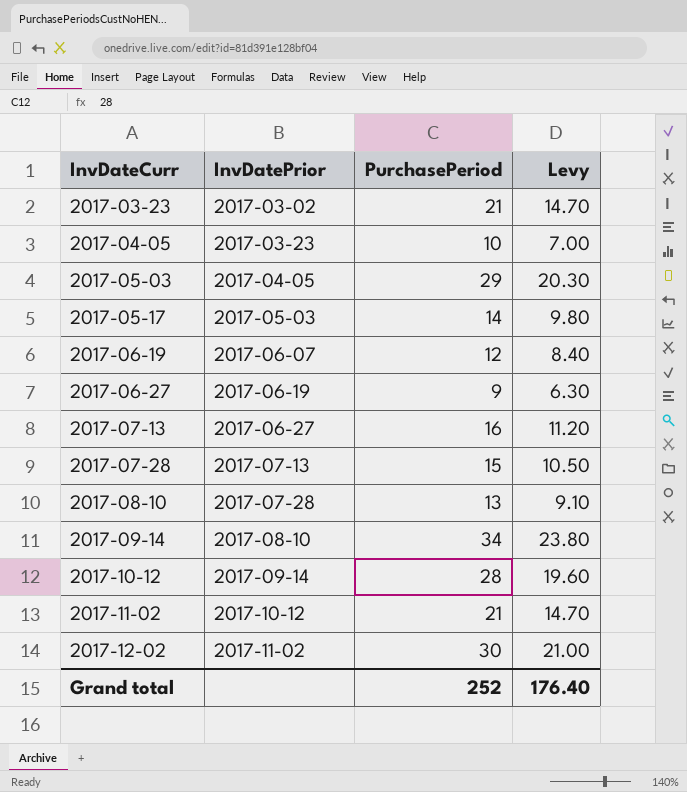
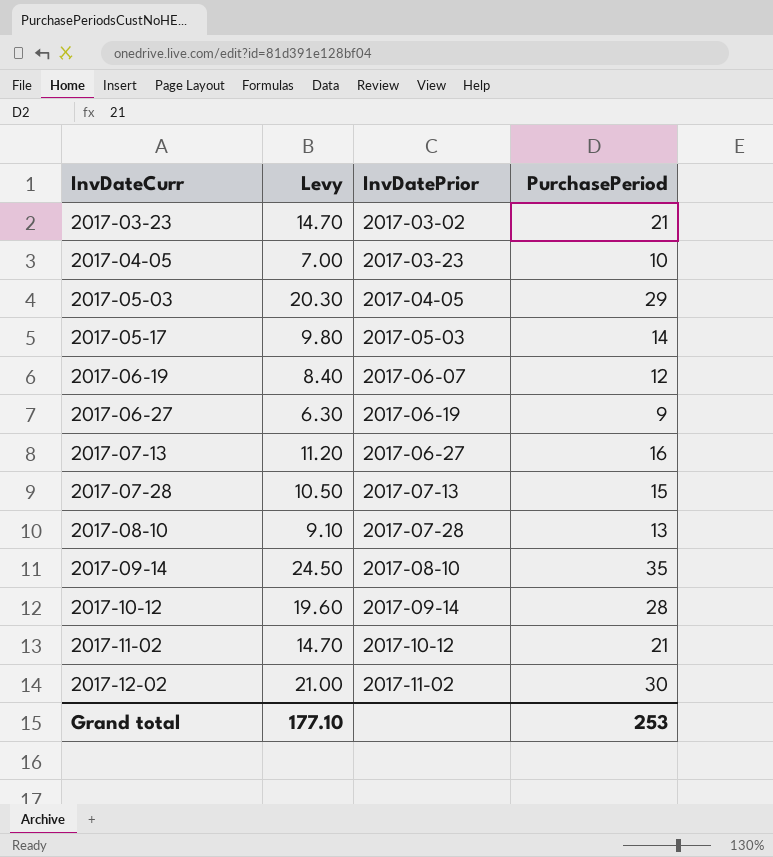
column Levy | position: 4 -> 2
2017-09-14 | Levy: 23.80 -> 24.50
2017-09-14 | PurchasePeriod: 34 -> 35
Grand total | Levy: 176.40 -> 177.10
Grand total | PurchasePeriod: 252 -> 253

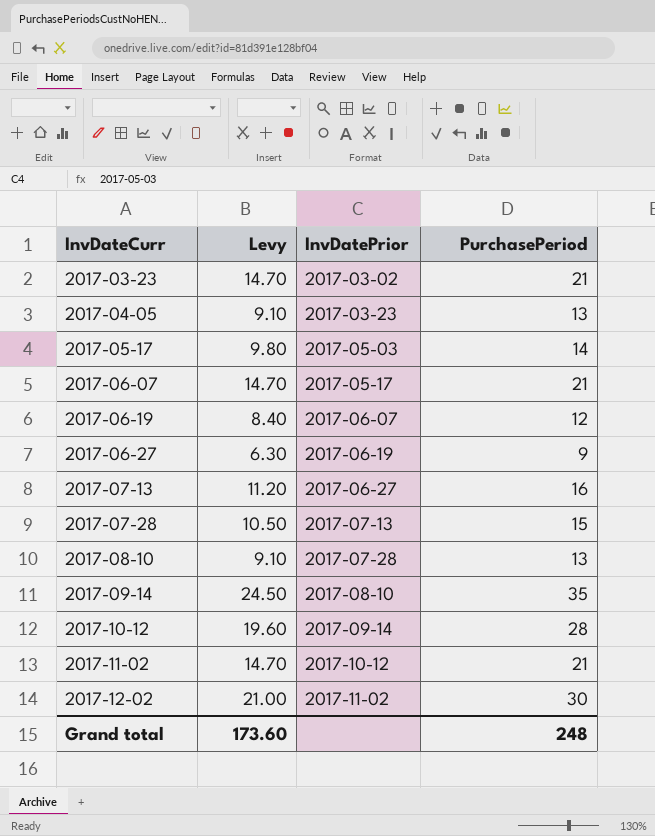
row 2017-05-03: 20.30 | 2017-04-05 | 29 -> none
2017-04-05 | Levy: 7.00 -> 9.10
2017-04-05 | PurchasePeriod: 10 -> 13
row 2017-06-07: none -> 14.70 | 2017-05-17 | 21
Grand total | Levy: 177.10 -> 173.60
Grand total | PurchasePeriod: 253 -> 248

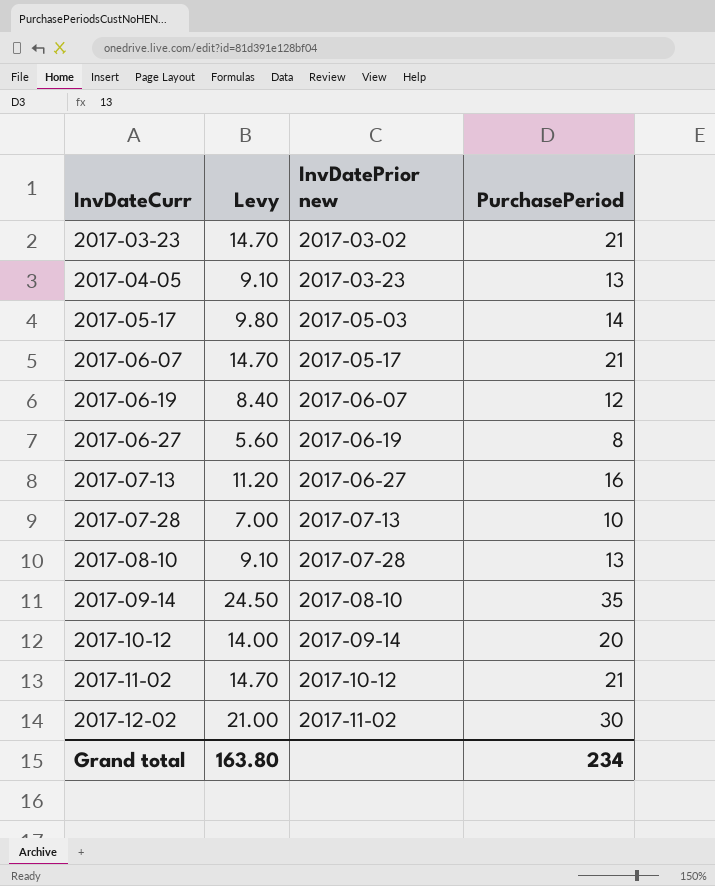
column name: InvDatePrior -> InvDatePrior new
2017-06-27 | Levy: 6.30 -> 5.60
2017-06-27 | PurchasePeriod: 9 -> 8
2017-07-28 | Levy: 10.50 -> 7.00
2017-07-28 | PurchasePeriod: 15 -> 10
2017-10-12 | Levy: 19.60 -> 14.00
2017-10-12 | PurchasePeriod: 28 -> 20
Grand total | Levy: 173.60 -> 163.80
Grand total | PurchasePeriod: 248 -> 234

